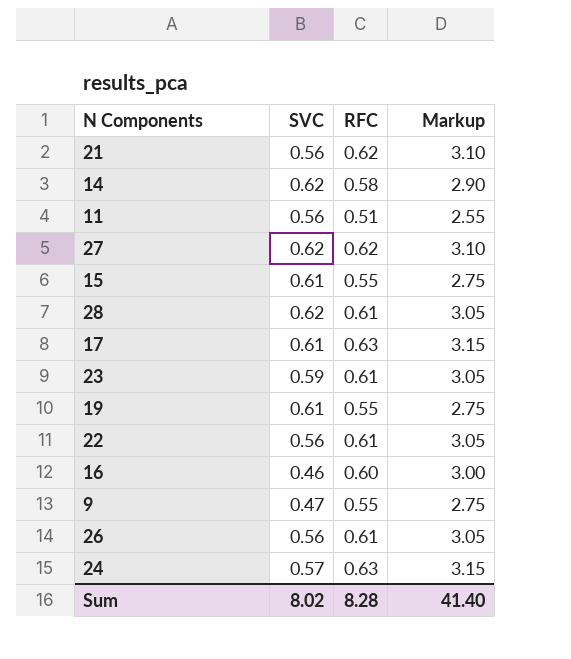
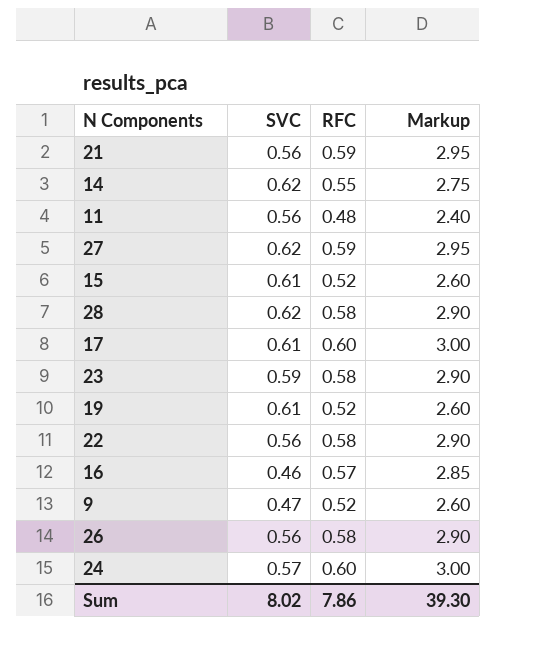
21 | RFC: 0.62 -> 0.59
21 | Markup: 3.10 -> 2.95
14 | RFC: 0.58 -> 0.55
14 | Markup: 2.90 -> 2.75
11 | RFC: 0.51 -> 0.48
11 | Markup: 2.55 -> 2.40
27 | RFC: 0.62 -> 0.59
27 | Markup: 3.10 -> 2.95
15 | RFC: 0.55 -> 0.52
15 | Markup: 2.75 -> 2.60
28 | RFC: 0.61 -> 0.58
28 | Markup: 3.05 -> 2.90
17 | RFC: 0.63 -> 0.60
17 | Markup: 3.15 -> 3.00
23 | RFC: 0.61 -> 0.58
23 | Markup: 3.05 -> 2.90
19 | RFC: 0.55 -> 0.52
19 | Markup: 2.75 -> 2.60
22 | RFC: 0.61 -> 0.58
22 | Markup: 3.05 -> 2.90
16 | RFC: 0.60 -> 0.57
16 | Markup: 3.00 -> 2.85
9 | RFC: 0.55 -> 0.52
9 | Markup: 2.75 -> 2.60
26 | RFC: 0.61 -> 0.58
26 | Markup: 3.05 -> 2.90
24 | RFC: 0.63 -> 0.60
24 | Markup: 3.15 -> 3.00
Sum | RFC: 8.28 -> 7.86
Sum | Markup: 41.40 -> 39.30

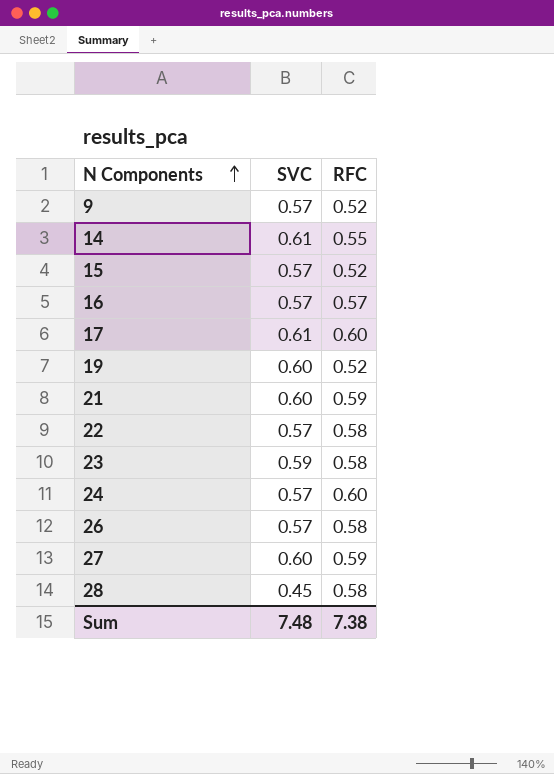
row order: none -> N Components ascending
column Markup | formula: [RFC] * 5 -> none
row 11: 0.56 | 0.48 | 2.40 -> none
9 | SVC: 0.47 -> 0.57
14 | SVC: 0.62 -> 0.61
15 | SVC: 0.61 -> 0.57
16 | SVC: 0.46 -> 0.57
19 | SVC: 0.61 -> 0.60
21 | SVC: 0.56 -> 0.60
22 | SVC: 0.56 -> 0.57
26 | SVC: 0.56 -> 0.57
27 | SVC: 0.62 -> 0.60
28 | SVC: 0.62 -> 0.45
Sum | SVC: 8.02 -> 7.48
Sum | RFC: 7.86 -> 7.38

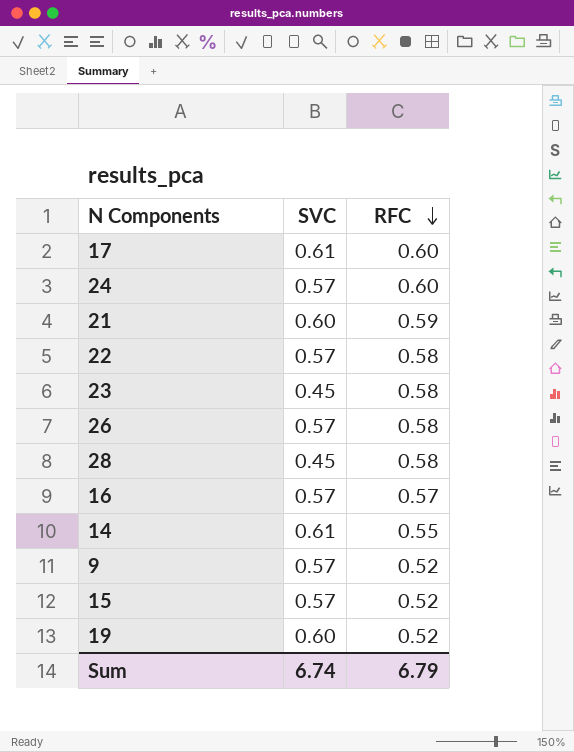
row order: N Components ascending -> RFC descending
row 27: 0.60 | 0.59 -> none
23 | SVC: 0.59 -> 0.45
Sum | SVC: 7.48 -> 6.74
Sum | RFC: 7.38 -> 6.79

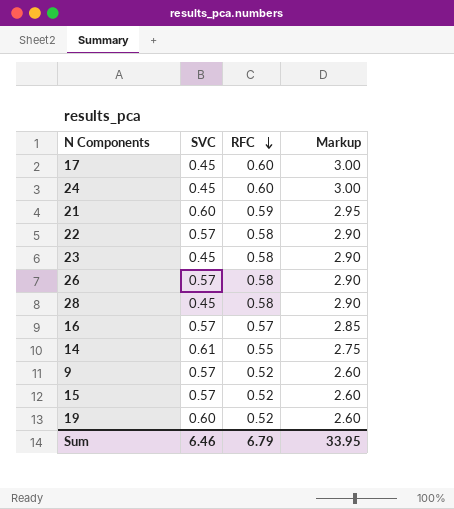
column Markup | formula: none -> [RFC] * 5
17 | SVC: 0.61 -> 0.45
24 | SVC: 0.57 -> 0.45
Sum | SVC: 6.74 -> 6.46

